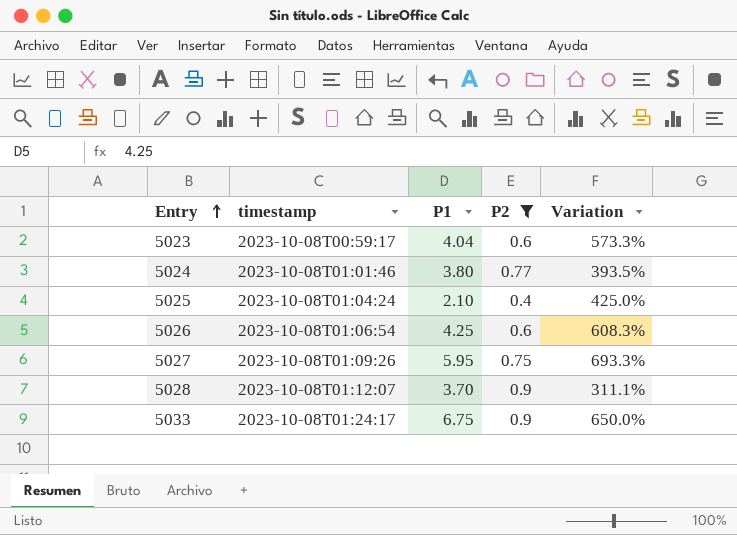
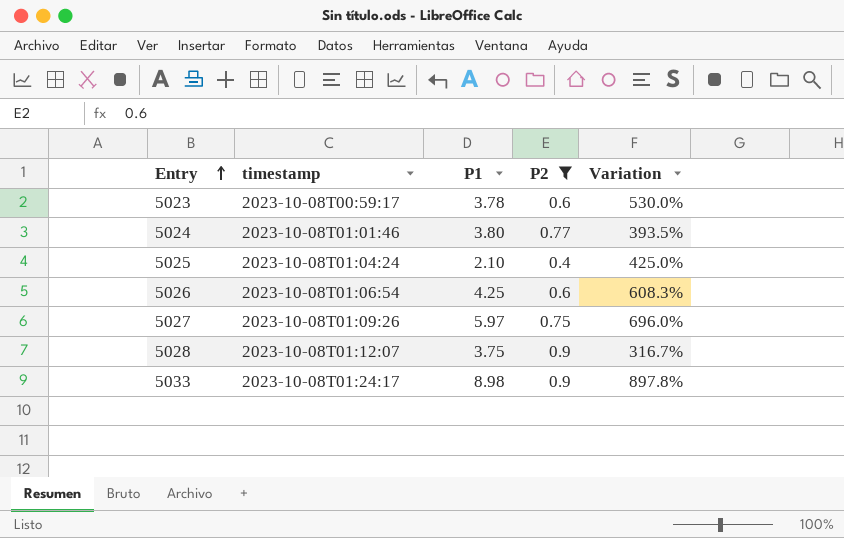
5023 | P1: 4.04 -> 3.78
5023 | Variation: 573.3% -> 530.0%
5027 | P1: 5.95 -> 5.97
5027 | Variation: 693.3% -> 696.0%
5028 | P1: 3.70 -> 3.75
5028 | Variation: 311.1% -> 316.7%
5033 | P1: 6.75 -> 8.98
5033 | Variation: 650.0% -> 897.8%

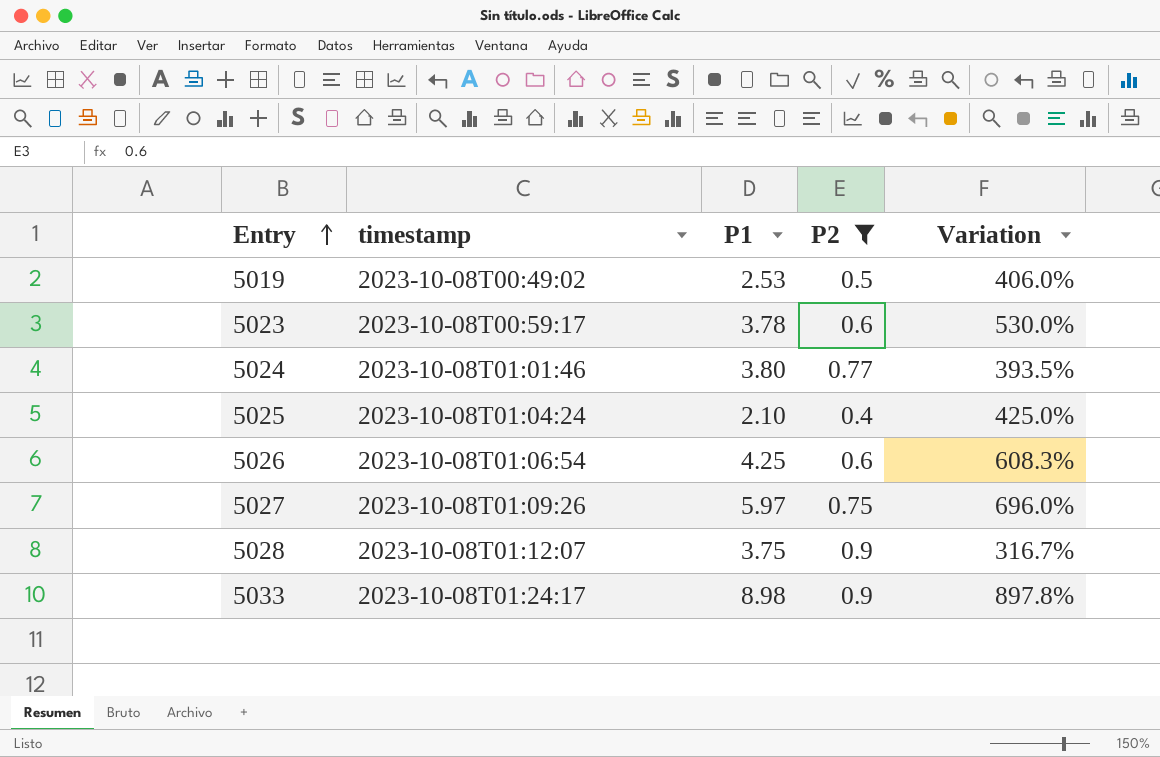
row 5019: none -> 2023-10-08T00:49:02 | 2.53 | 0.5 | 406.0%

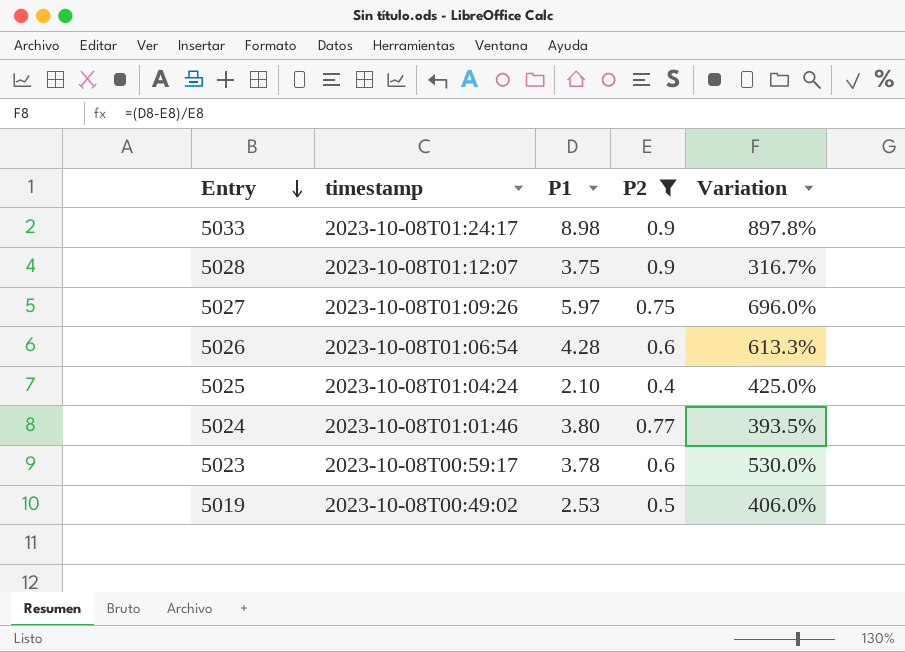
row order: Entry ascending -> Entry descending
5026 | P1: 4.25 -> 4.28
5026 | Variation: 608.3% -> 613.3%

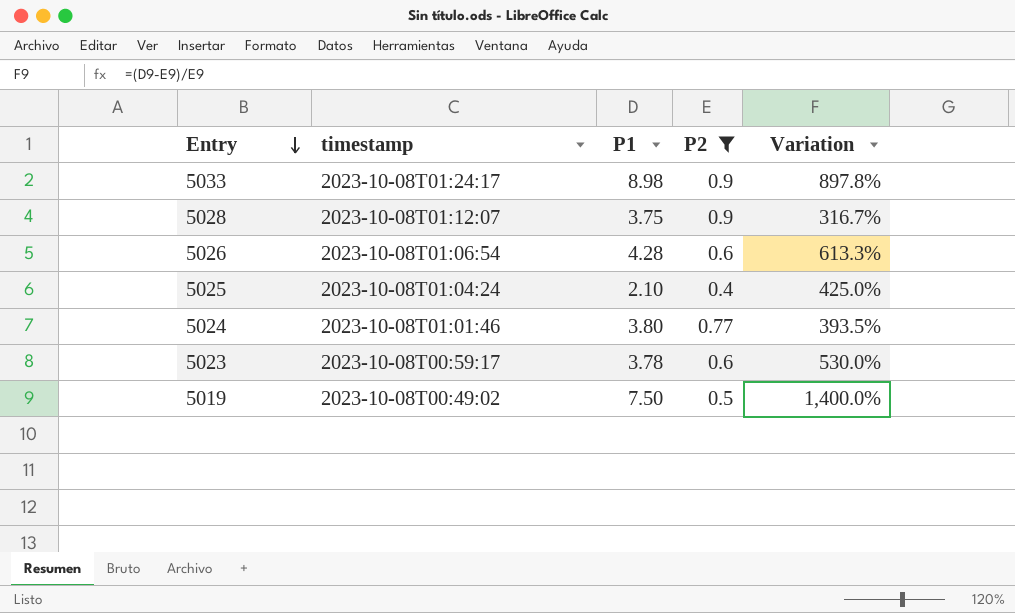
row 5027: 2023-10-08T01:09:26 | 5.97 | 0.75 | 696.0% -> none
5019 | P1: 2.53 -> 7.50
5019 | Variation: 406.0% -> 1,400.0%

